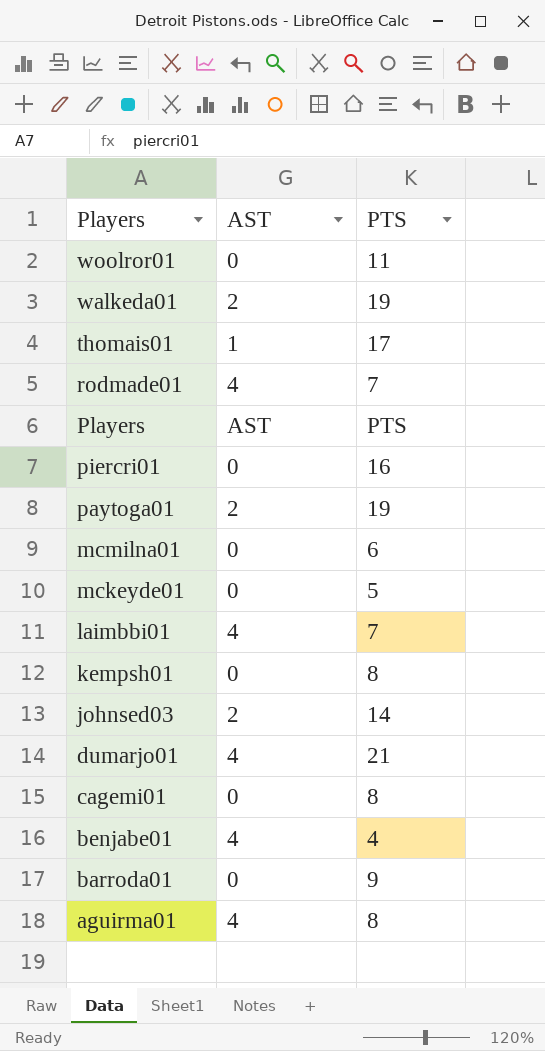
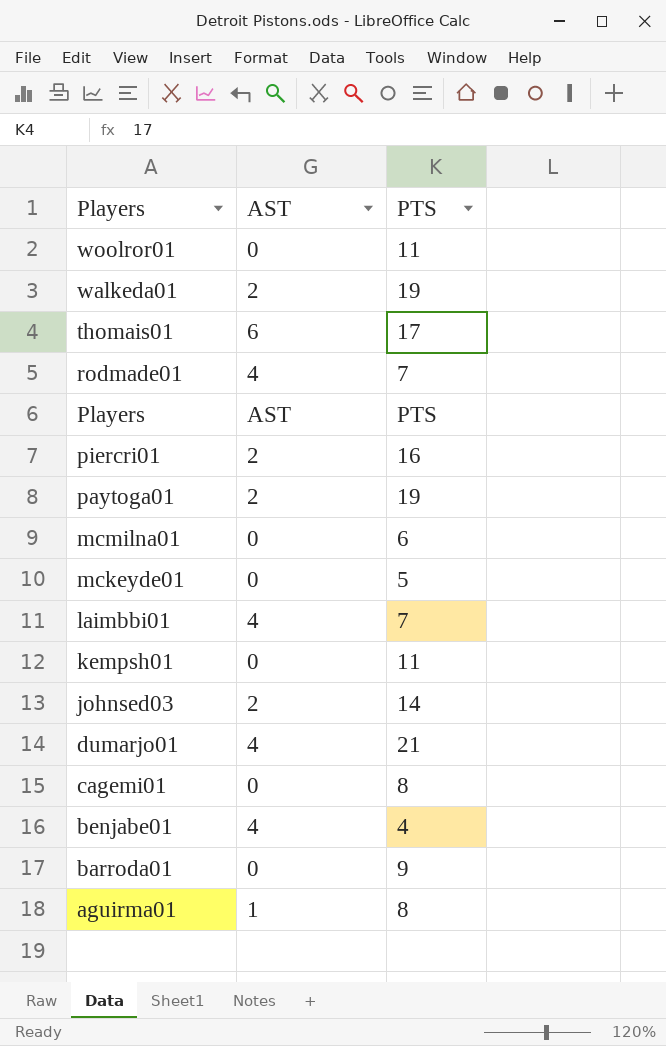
thomais01 | AST: 1 -> 6
piercri01 | AST: 0 -> 2
kempsh01 | PTS: 8 -> 11
aguirma01 | AST: 4 -> 1

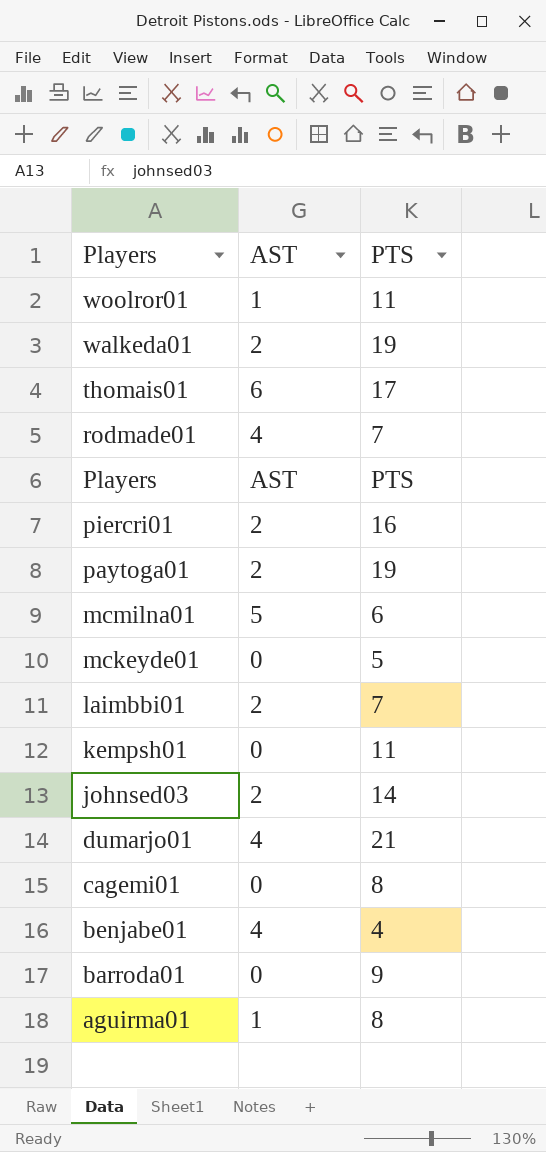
woolror01 | AST: 0 -> 1
mcmilna01 | AST: 0 -> 5
laimbbi01 | AST: 4 -> 2

